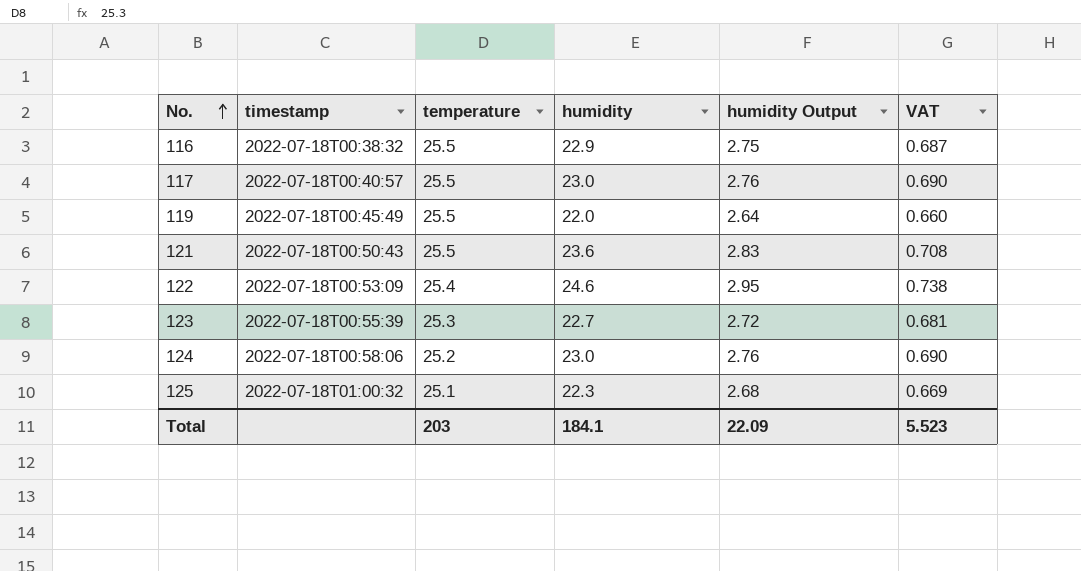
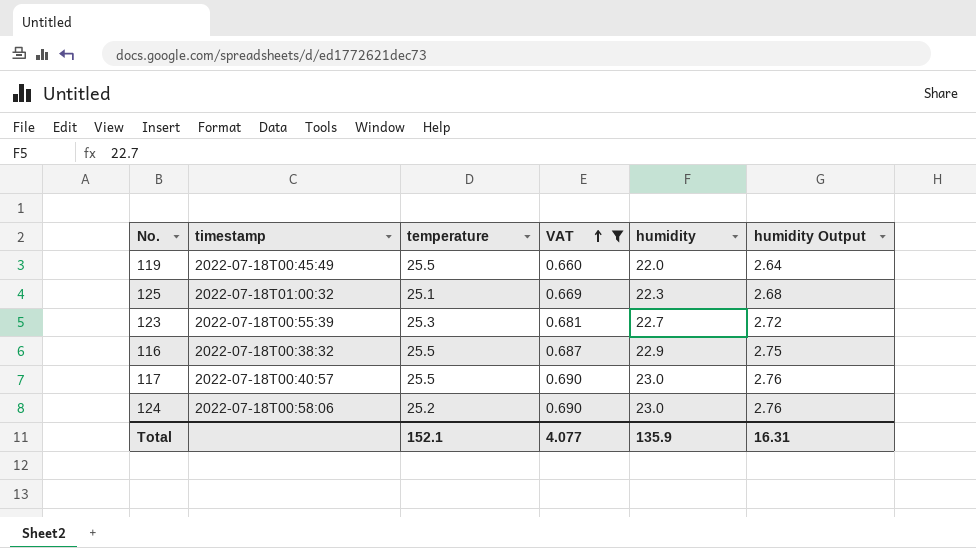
filter: none -> VAT <= 0.690
row order: No. ascending -> VAT ascending
column VAT | position: 6 -> 4
Total | temperature: 203 -> 152.1
Total | VAT: 5.523 -> 4.077
Total | humidity: 184.1 -> 135.9
Total | humidity Output: 22.09 -> 16.31

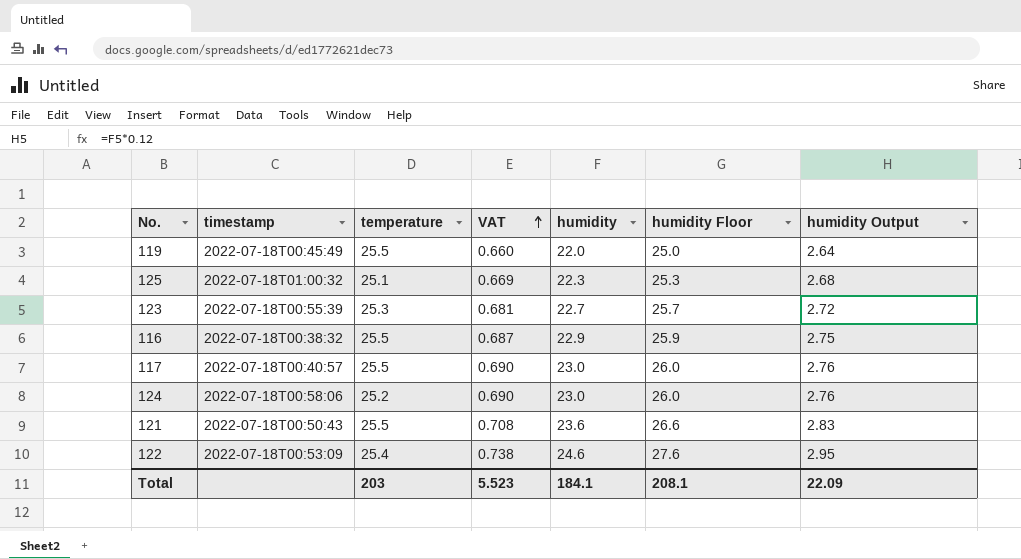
filter: VAT <= 0.690 -> none
column humidity Floor | formula: none -> [humidity] + 3
Total | temperature: 152.1 -> 203
Total | VAT: 4.077 -> 5.523
Total | humidity: 135.9 -> 184.1
Total | humidity Output: 16.31 -> 22.09

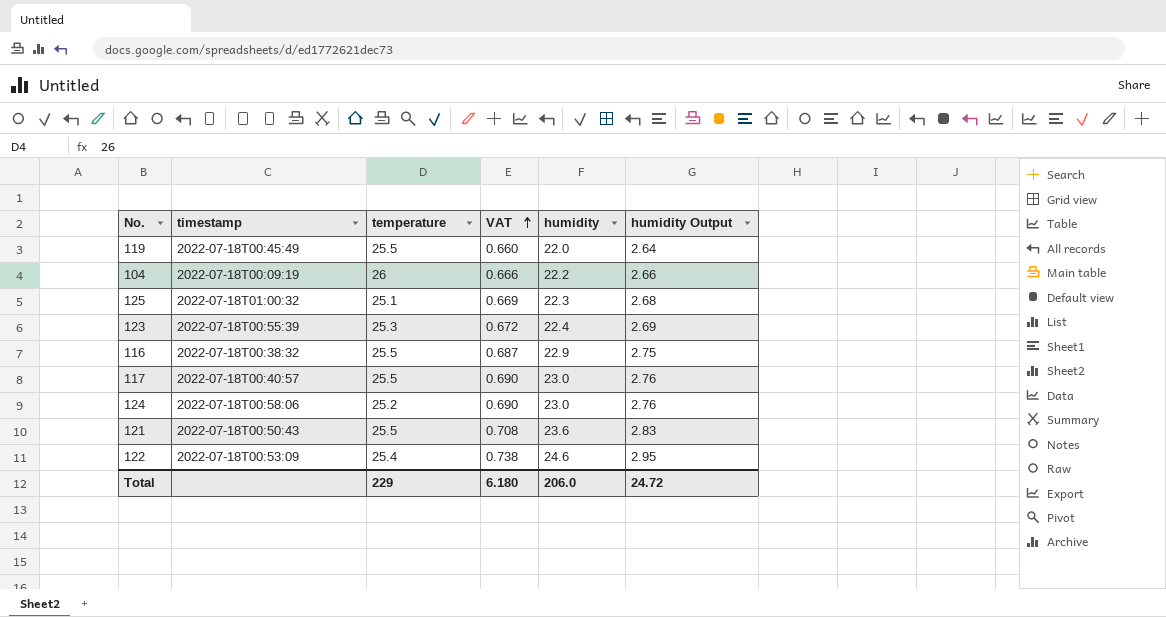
column humidity Floor | formula: [humidity] + 3 -> none
row 104: none -> 2022-07-18T00:09:19 | 26 | 0.666 | 22.2 | 2.66
123 | VAT: 0.681 -> 0.672
123 | humidity: 22.7 -> 22.4
123 | humidity Output: 2.72 -> 2.69
Total | temperature: 203 -> 229
Total | VAT: 5.523 -> 6.180
Total | humidity: 184.1 -> 206.0
Total | humidity Output: 22.09 -> 24.72

